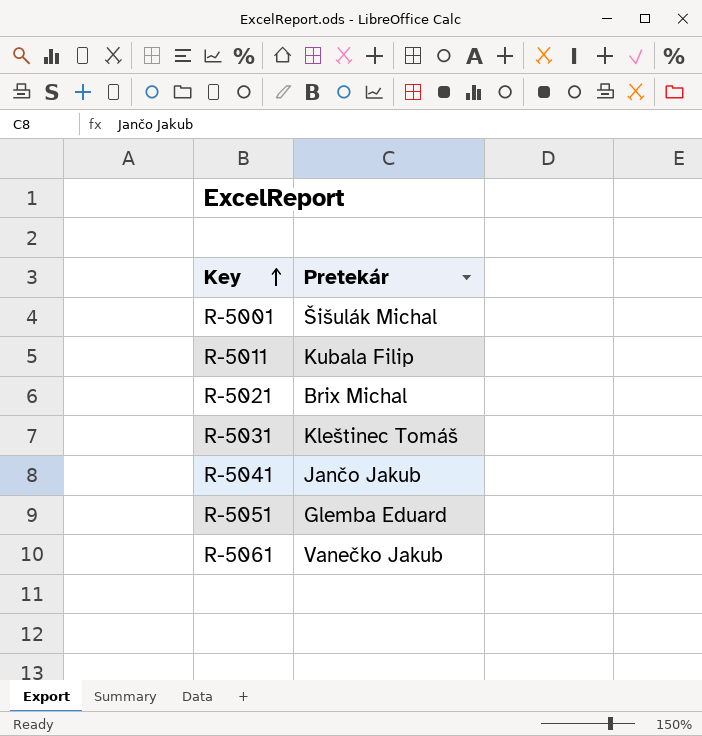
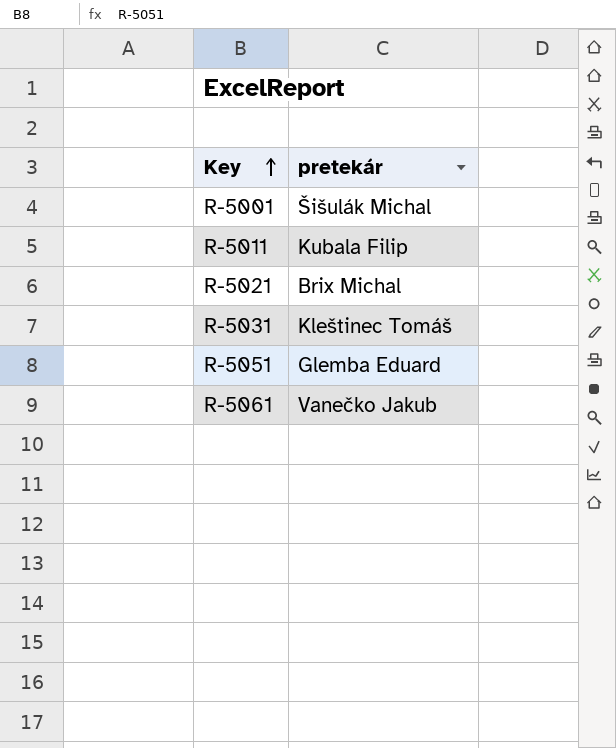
column name: Pretekár -> pretekár
row R-5041: Jančo Jakub -> none

